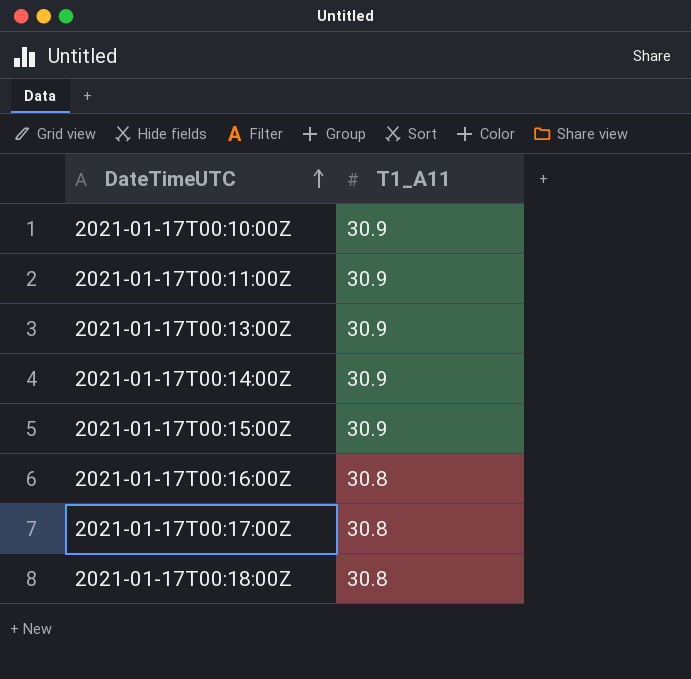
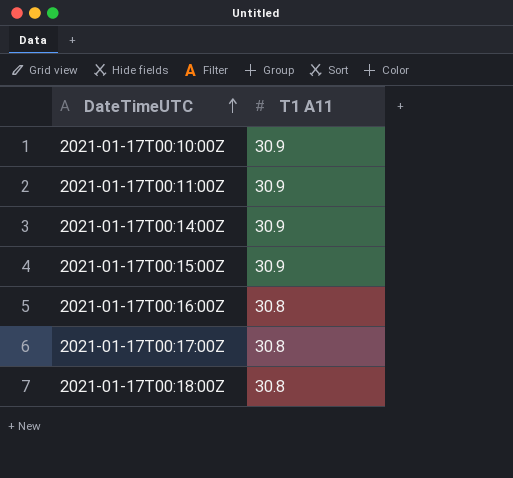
column name: T1_A11 -> T1 A11
row 2021-01-17T00:13:00Z: 30.9 -> none

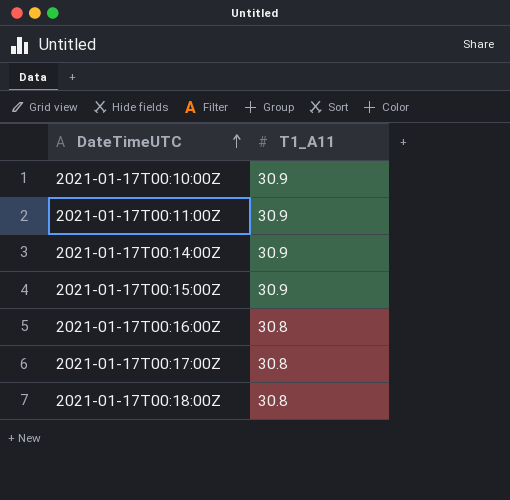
column name: T1 A11 -> T1_A11

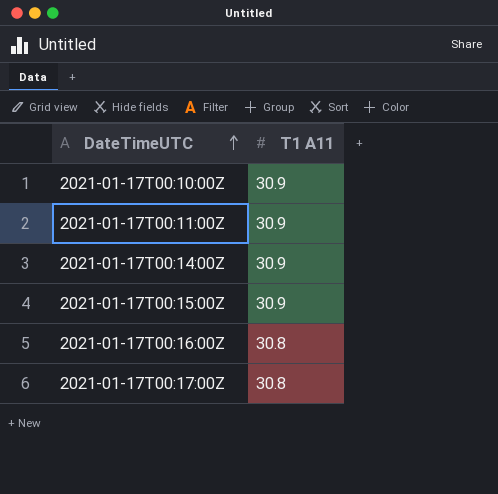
column name: T1_A11 -> T1 A11
row 2021-01-17T00:18:00Z: 30.8 -> none

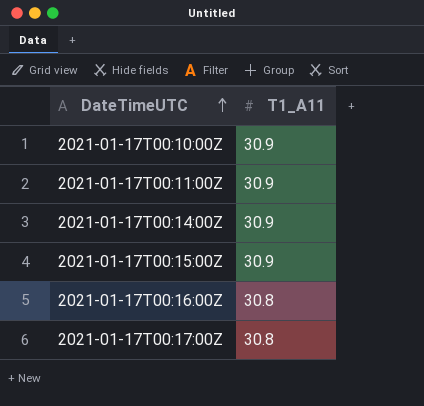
column name: T1 A11 -> T1_A11

